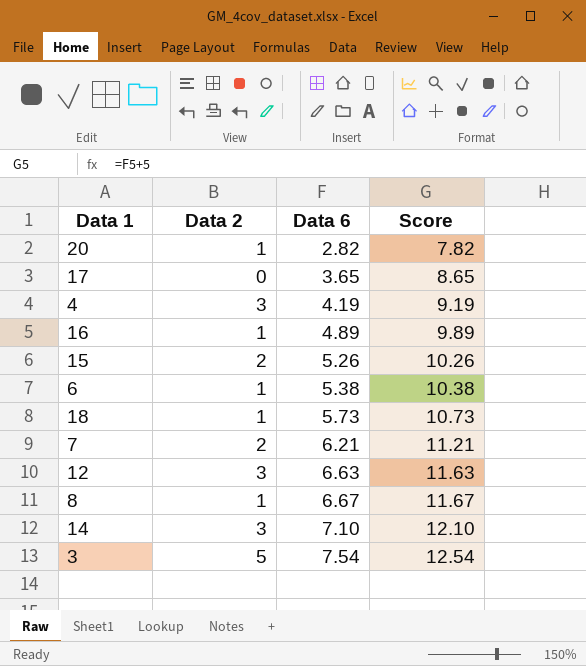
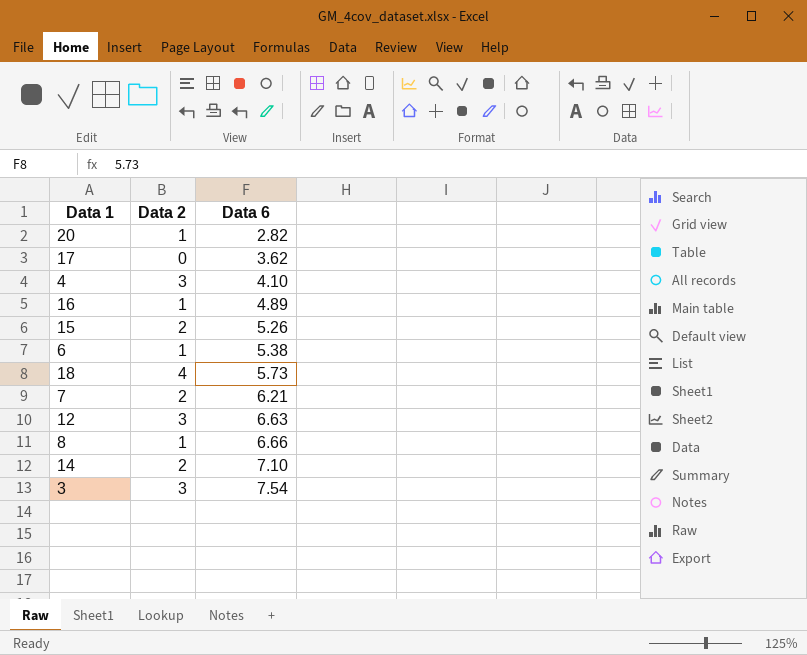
column Score | formula: [Data 6] + 5 -> none
17 | Data 6: 3.65 -> 3.62
4 | Data 6: 4.19 -> 4.10
18 | Data 2: 1 -> 4
8 | Data 6: 6.67 -> 6.66
14 | Data 2: 3 -> 2
3 | Data 2: 5 -> 3

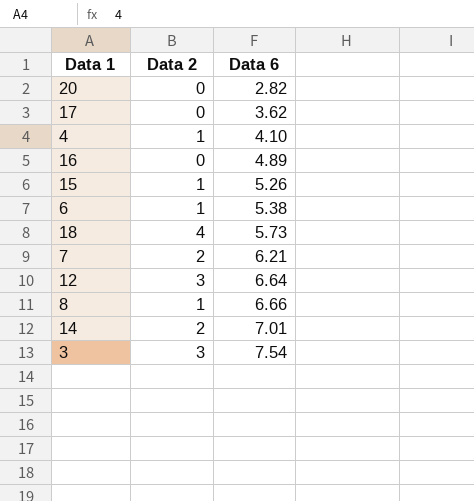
20 | Data 2: 1 -> 0
4 | Data 2: 3 -> 1
16 | Data 2: 1 -> 0
15 | Data 2: 2 -> 1
12 | Data 6: 6.63 -> 6.64
14 | Data 6: 7.10 -> 7.01

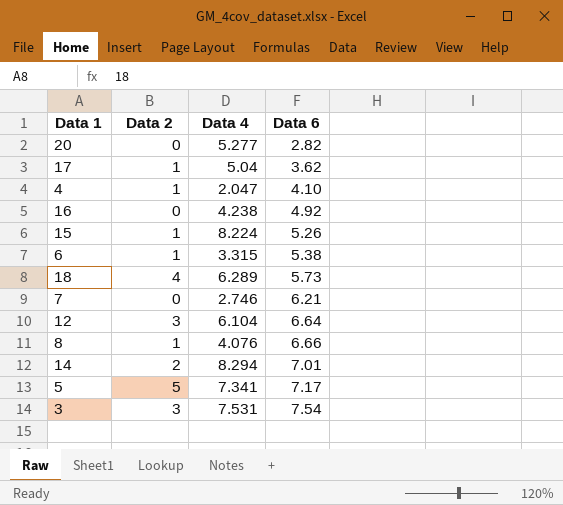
column Data 4 | position: none -> 3
17 | Data 2: 0 -> 1
16 | Data 6: 4.89 -> 4.92
7 | Data 2: 2 -> 0
row 5: none -> 5 | 7.341 | 7.17

